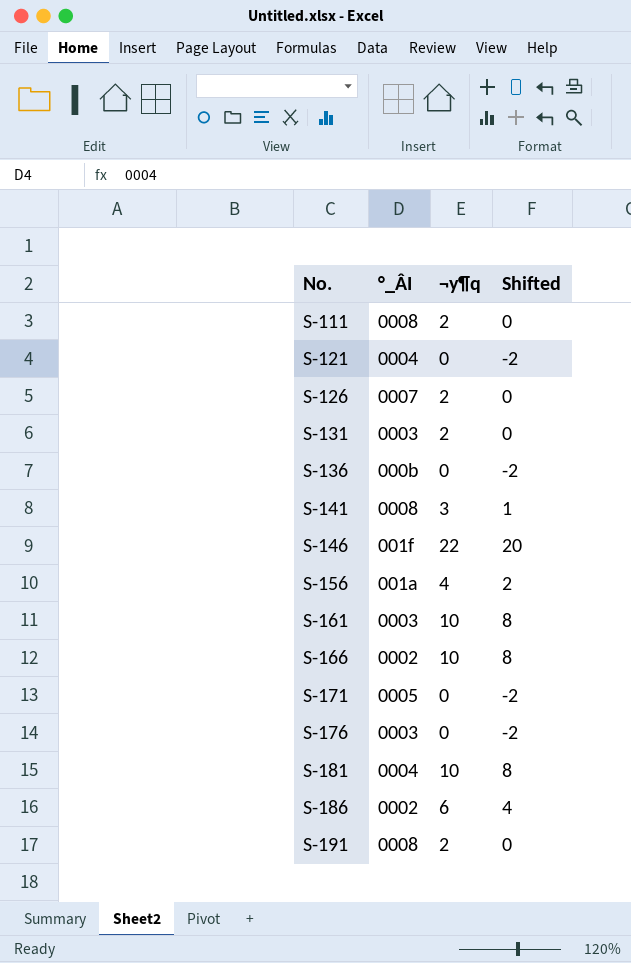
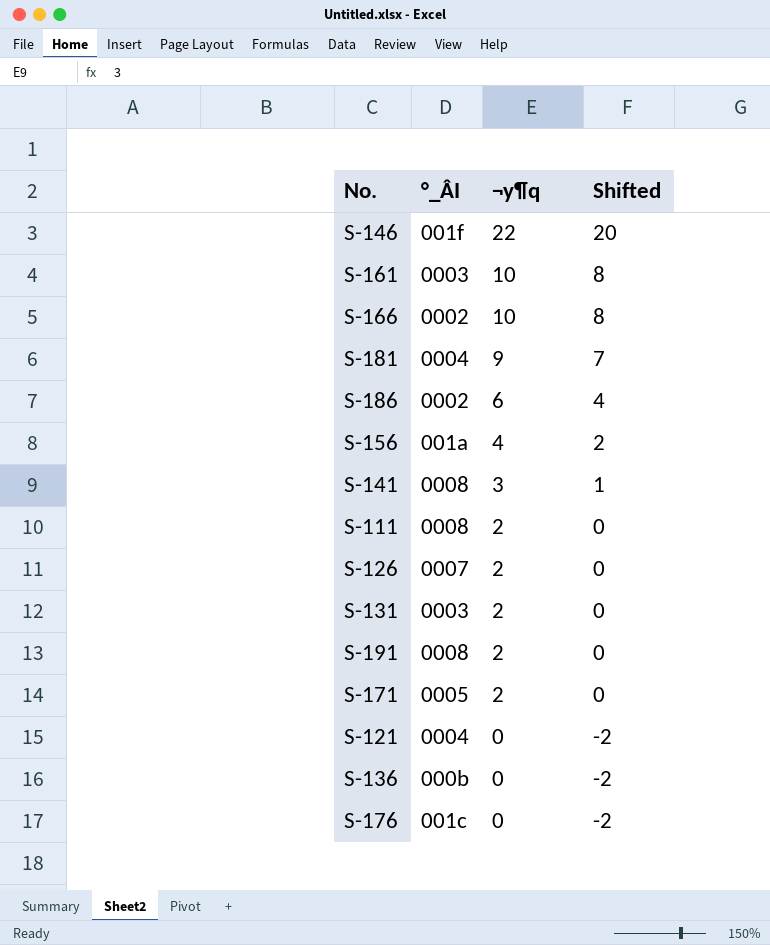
row order: No. ascending -> ¬y¶q descending
S-181 | ¬y¶q: 10 -> 9
S-181 | Shifted: 8 -> 7
S-171 | ¬y¶q: 0 -> 2
S-171 | Shifted: -2 -> 0
S-176 | °_ÂI: 0003 -> 001c

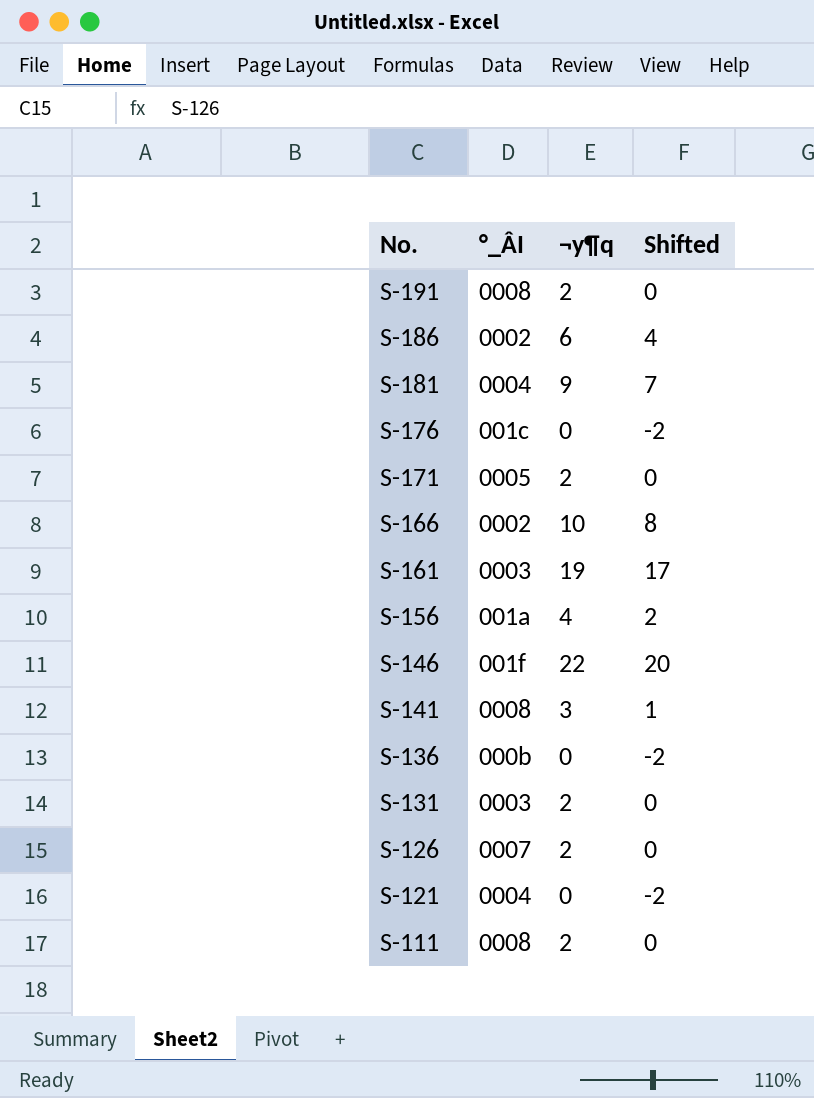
row order: ¬y¶q descending -> No. descending
S-161 | ¬y¶q: 10 -> 19
S-161 | Shifted: 8 -> 17

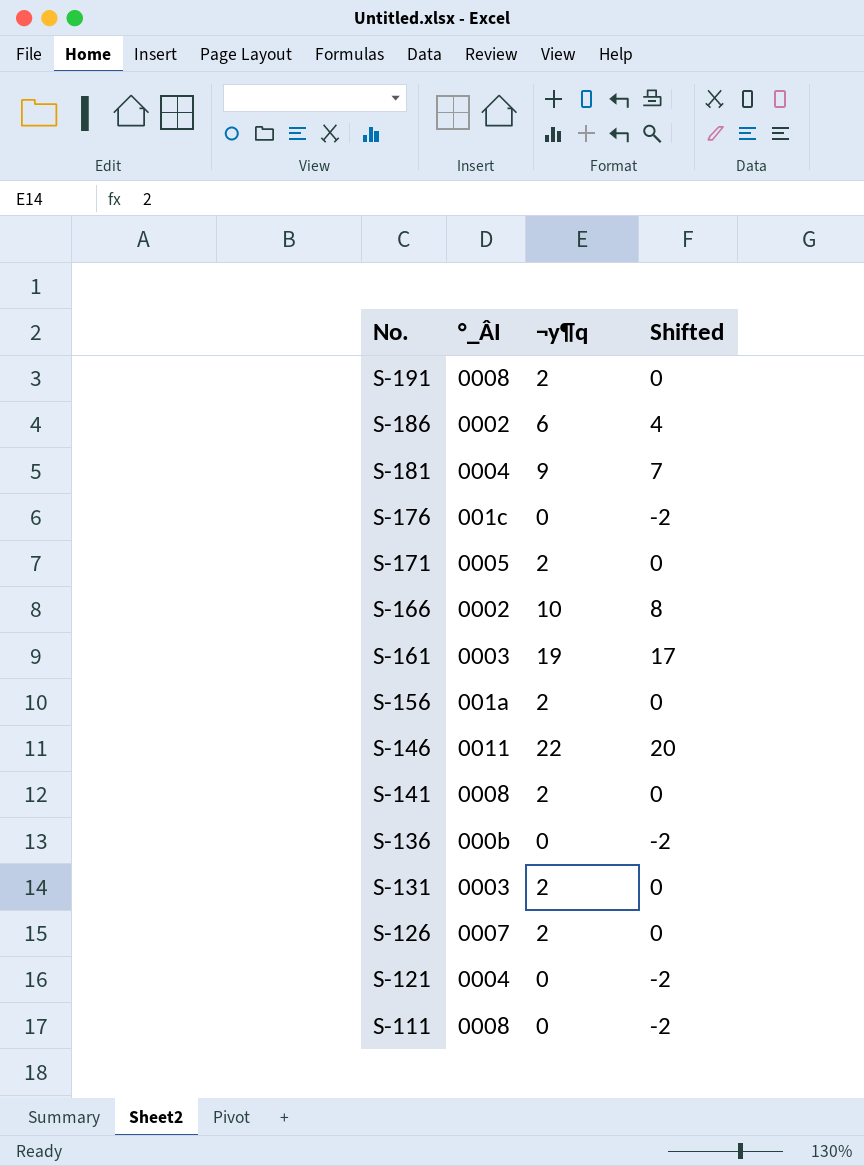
S-156 | ¬y¶q: 4 -> 2
S-156 | Shifted: 2 -> 0
S-146 | °_ÂI: 001f -> 0011
S-141 | ¬y¶q: 3 -> 2
S-141 | Shifted: 1 -> 0
S-111 | ¬y¶q: 2 -> 0
S-111 | Shifted: 0 -> -2

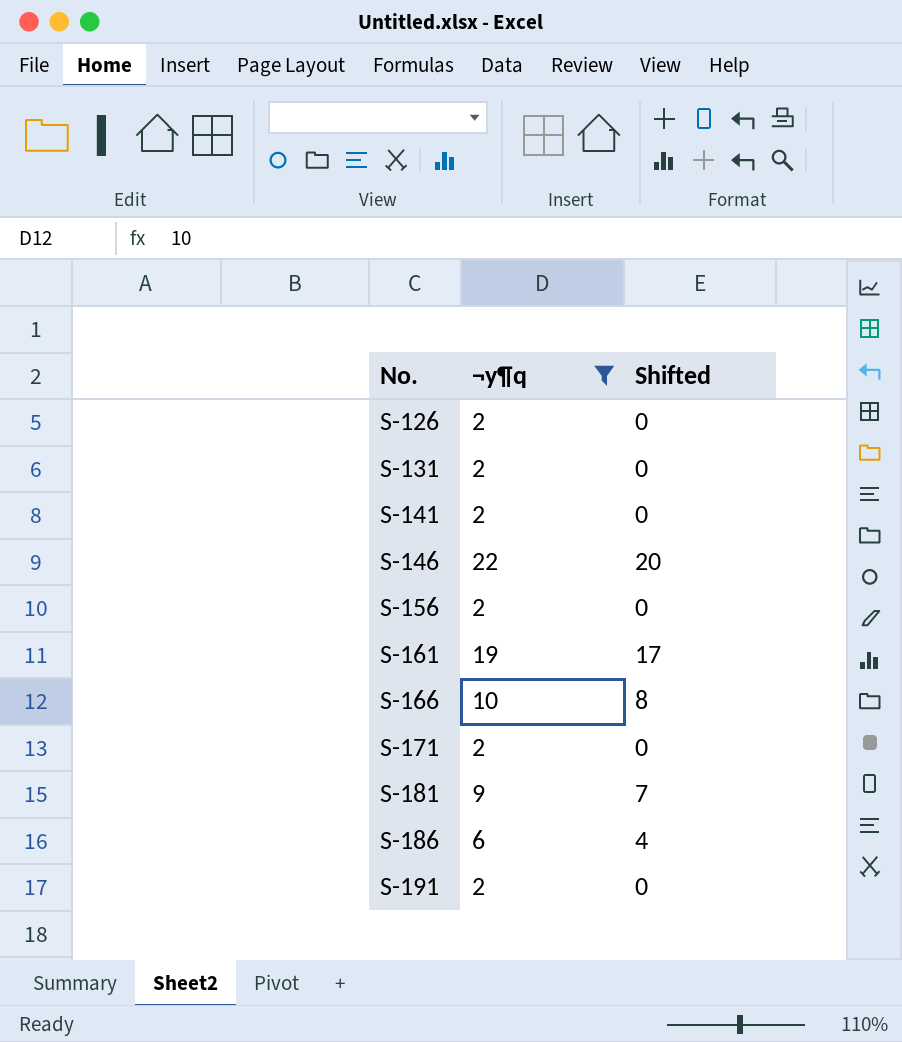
filter: none -> ¬y¶q != 0
row order: No. descending -> No. ascending
column °_ÂI | position: 2 -> none

